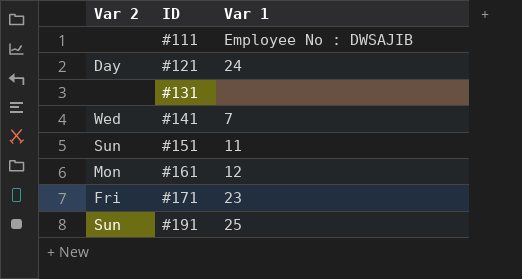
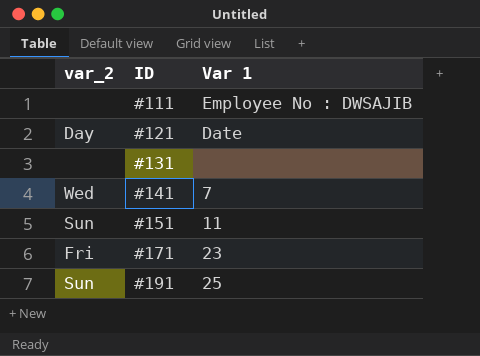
column name: Var 2 -> var_2
row #161: Mon | 12 -> none
#121 | Var 1: 24 -> Date

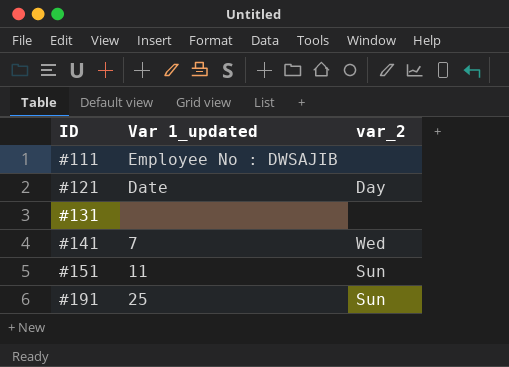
column name: Var 1 -> Var 1_updated
column var_2 | position: 1 -> 3
row #171: Fri | 23 -> none

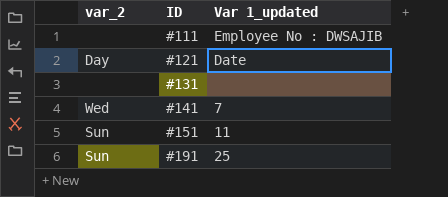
column var_2 | position: 3 -> 1

